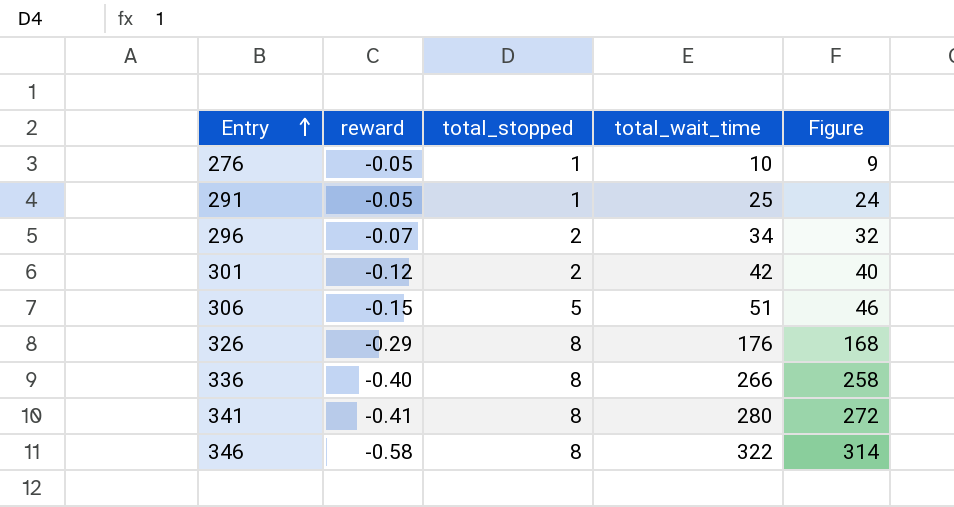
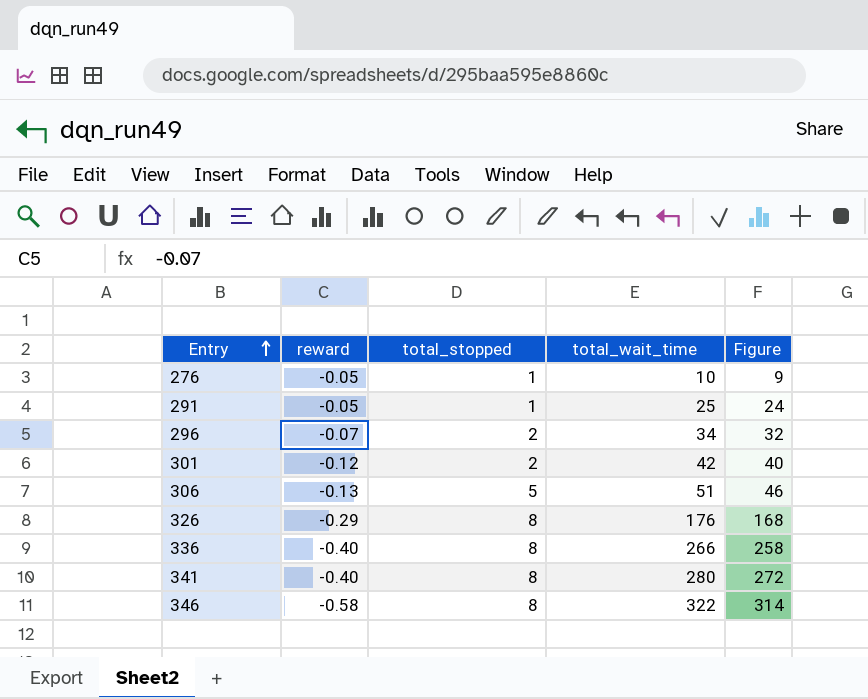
306 | reward: -0.15 -> -0.13
341 | reward: -0.41 -> -0.40

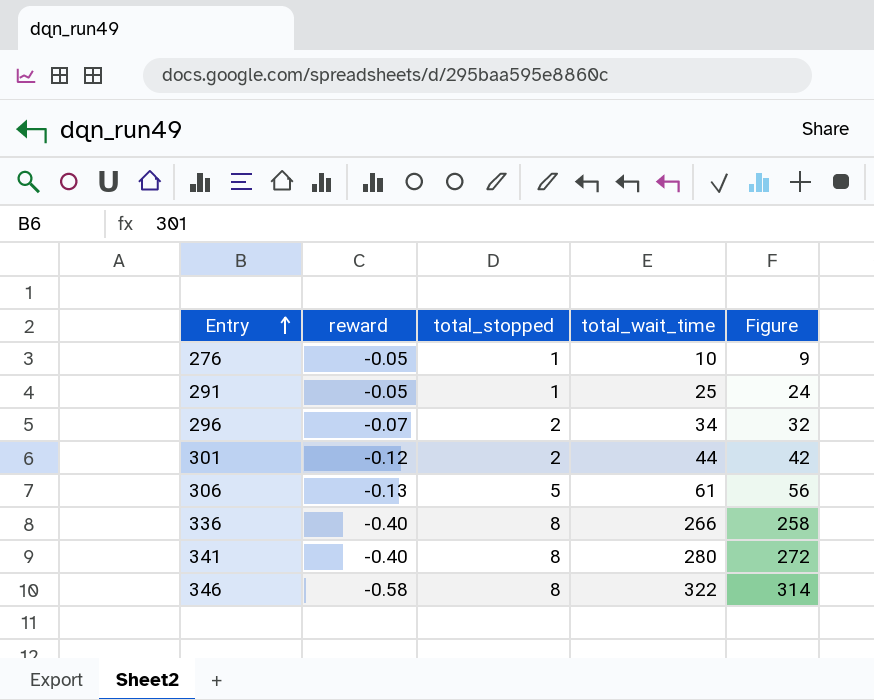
row 326: -0.29 | 8 | 176 | 168 -> none
301 | total_wait_time: 42 -> 44
301 | Figure: 40 -> 42
306 | total_wait_time: 51 -> 61
306 | Figure: 46 -> 56

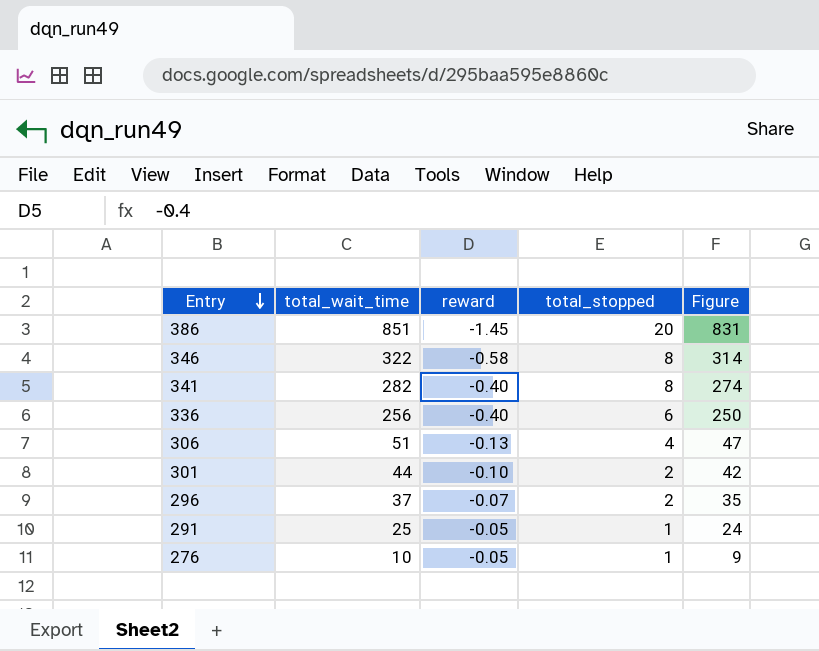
row order: Entry ascending -> Entry descending
column total_wait_time | position: 4 -> 2
row 386: none -> 851 | -1.45 | 20 | 831
341 | total_wait_time: 280 -> 282
341 | Figure: 272 -> 274
336 | total_wait_time: 266 -> 256
336 | total_stopped: 8 -> 6
336 | Figure: 258 -> 250
306 | total_wait_time: 61 -> 51
306 | total_stopped: 5 -> 4
306 | Figure: 56 -> 47
301 | reward: -0.12 -> -0.10
296 | total_wait_time: 34 -> 37
296 | Figure: 32 -> 35

